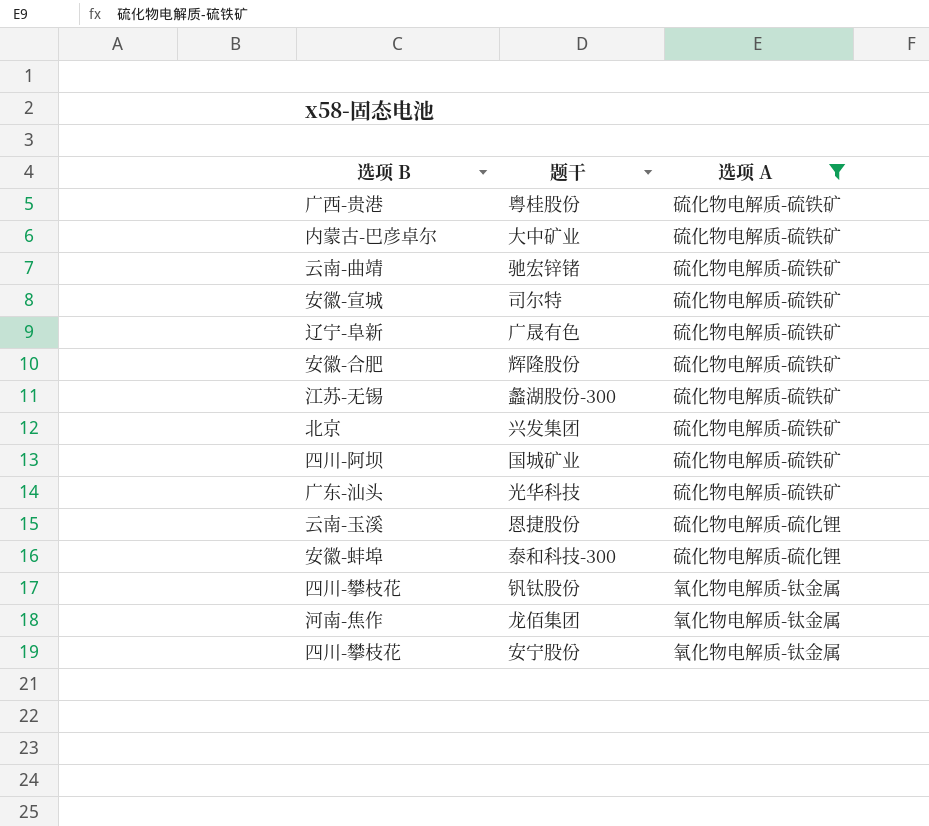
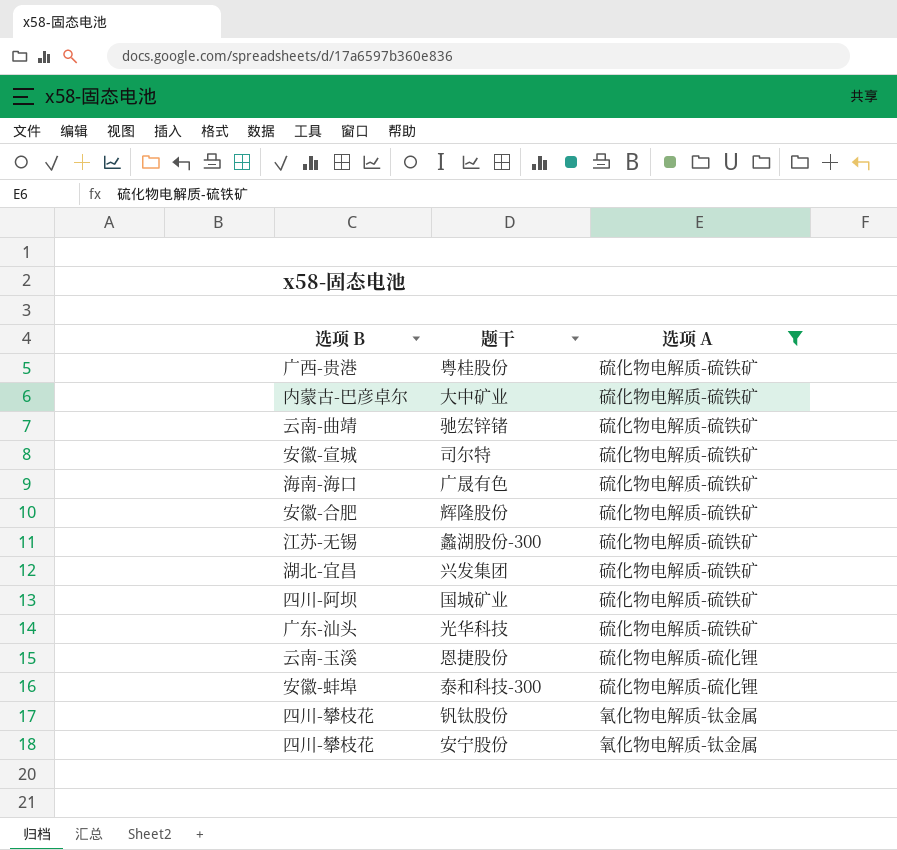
row 龙佰集团: 河南-焦作 | 氧化物电解质-钛金属 -> none
广晟有色 | 选项 B: 辽宁-阜新 -> 海南-海口
兴发集团 | 选项 B: 北京 -> 湖北-宜昌

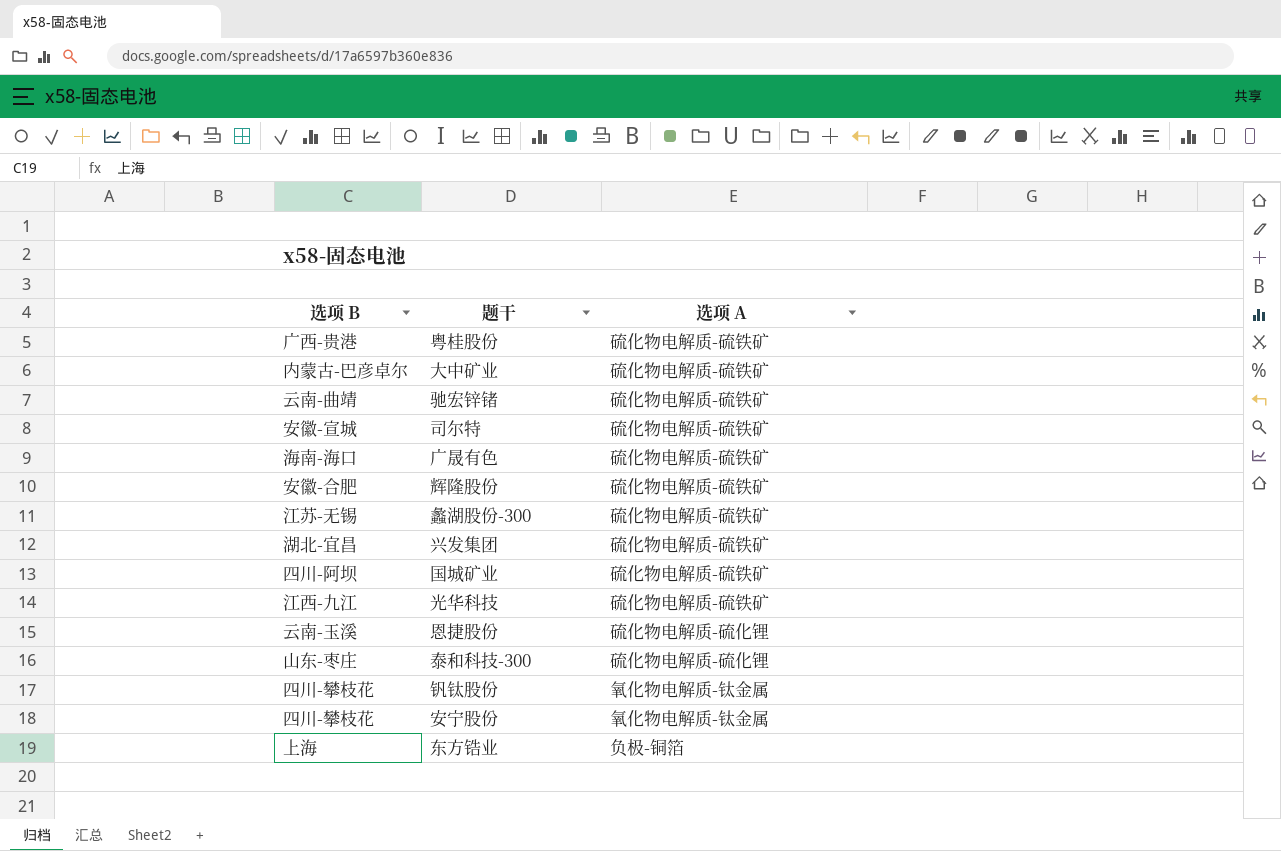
filter: 选项 A != 负极-铜箔 -> none
光华科技 | 选项 B: 广东-汕头 -> 江西-九江
泰和科技-300 | 选项 B: 安徽-蚌埠 -> 山东-枣庄

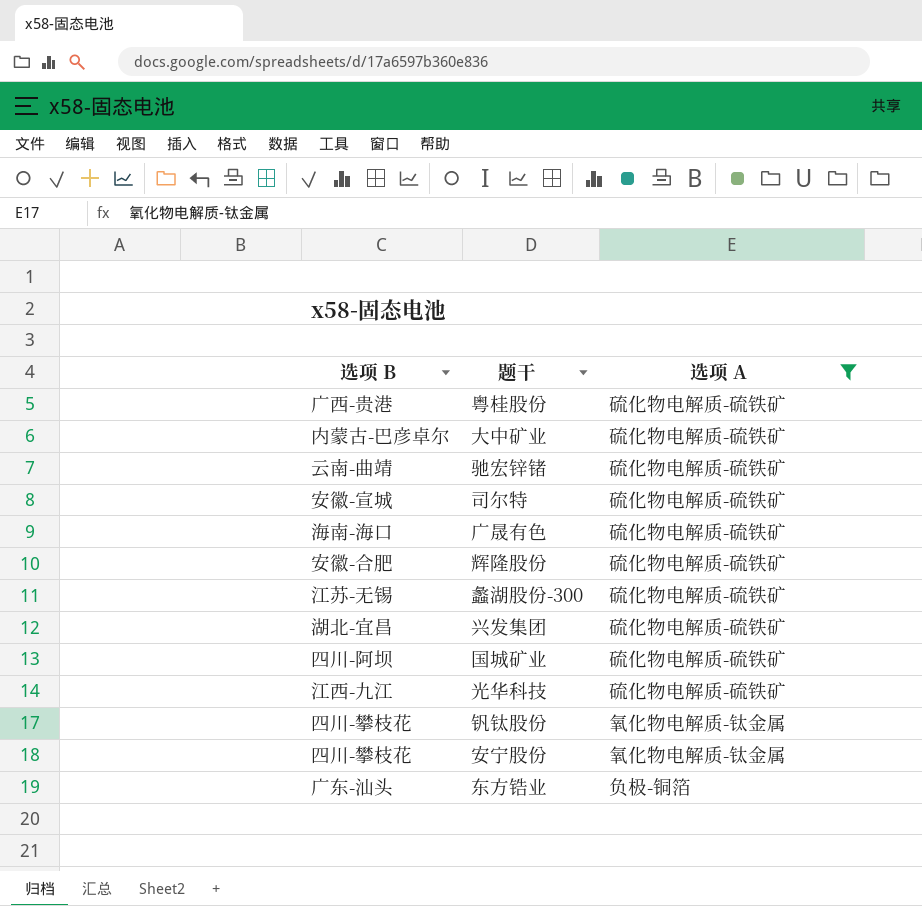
filter: none -> 选项 A != 硫化物电解质-硫化锂
东方锆业 | 选项 B: 上海 -> 广东-汕头

